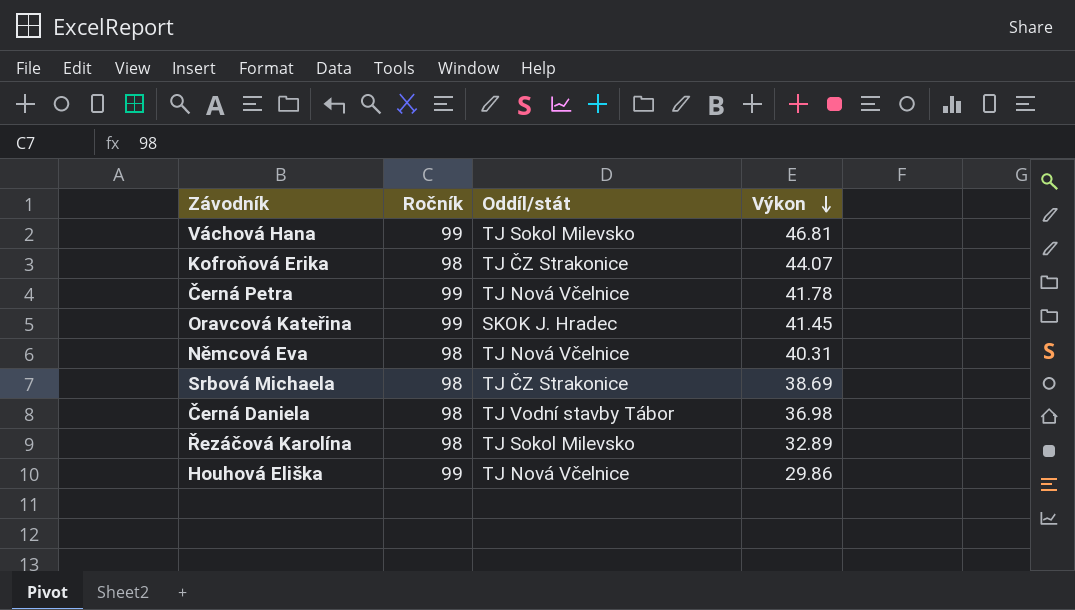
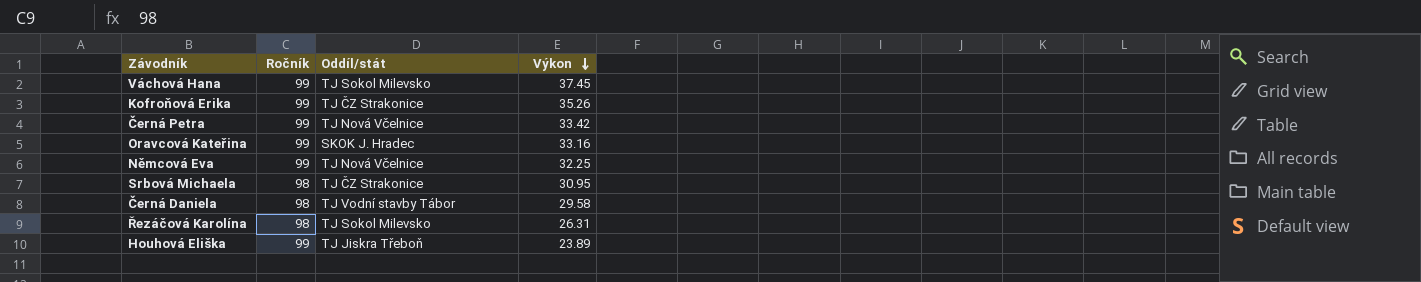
Váchová Hana | Výkon: 46.81 -> 37.45
Kofroňová Erika | Ročník: 98 -> 99
Kofroňová Erika | Výkon: 44.07 -> 35.26
Černá Petra | Výkon: 41.78 -> 33.42
Oravcová Kateřina | Výkon: 41.45 -> 33.16
Němcová Eva | Ročník: 98 -> 99
Němcová Eva | Výkon: 40.31 -> 32.25
Srbová Michaela | Výkon: 38.69 -> 30.95
Černá Daniela | Výkon: 36.98 -> 29.58
Řezáčová Karolína | Výkon: 32.89 -> 26.31
Houhová Eliška | Oddíl/stát: TJ Nová Včelnice -> TJ Jiskra Třeboň
Houhová Eliška | Výkon: 29.86 -> 23.89

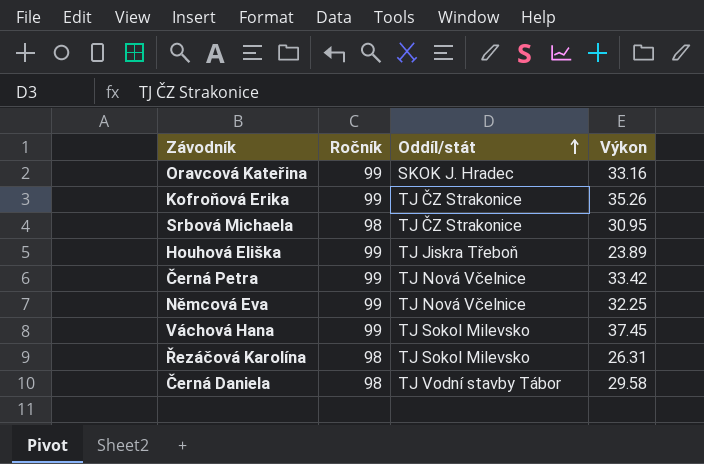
row order: Výkon descending -> Oddíl/stát ascending

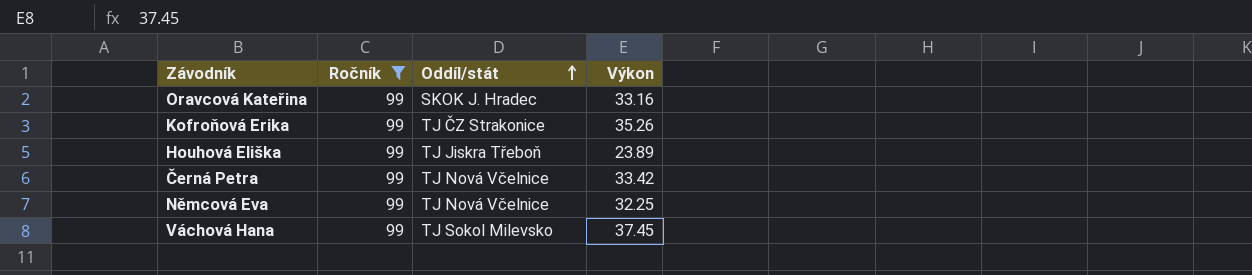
filter: none -> Ročník = 99

